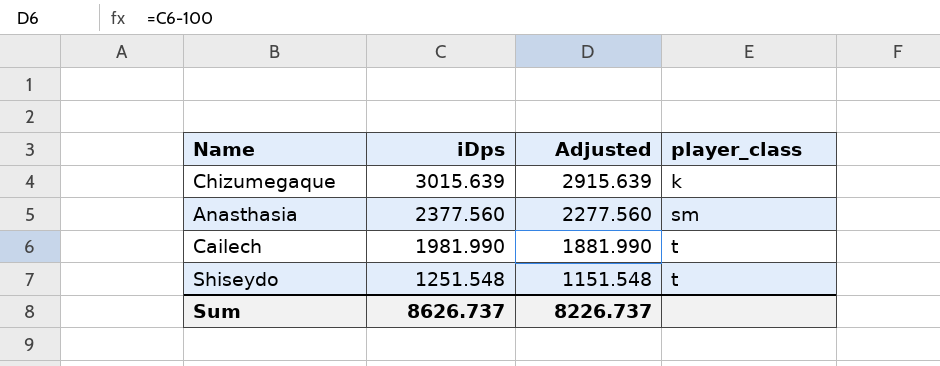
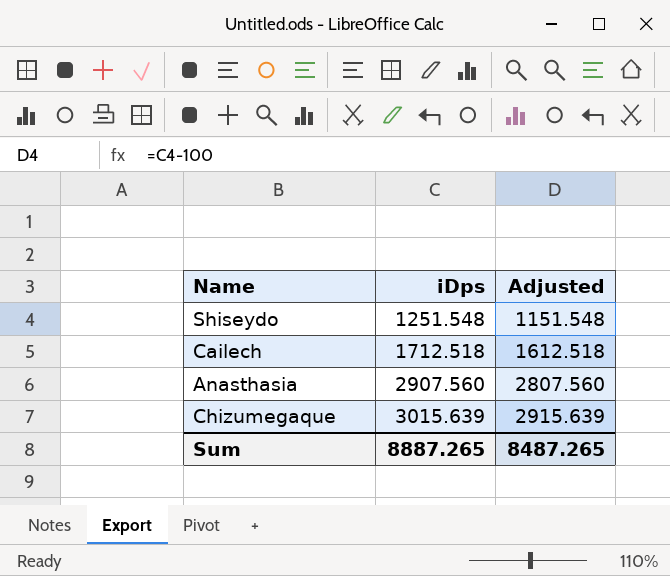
row order: iDps descending -> iDps ascending
column player_class | position: 4 -> none
Cailech | iDps: 1981.990 -> 1712.518
Cailech | Adjusted: 1881.990 -> 1612.518
Anasthasia | iDps: 2377.560 -> 2907.560
Anasthasia | Adjusted: 2277.560 -> 2807.560
Sum | iDps: 8626.737 -> 8887.265
Sum | Adjusted: 8226.737 -> 8487.265

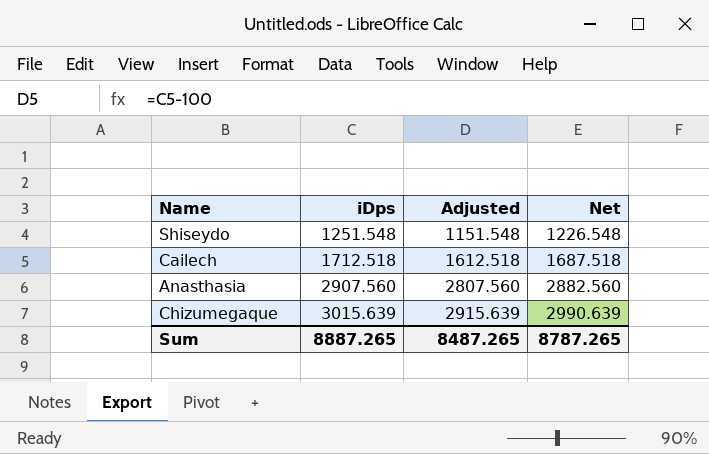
column Net | formula: none -> [iDps] - 25

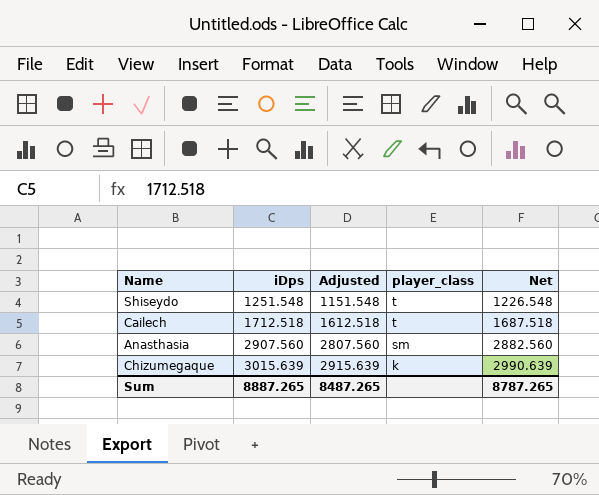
column player_class | position: none -> 4

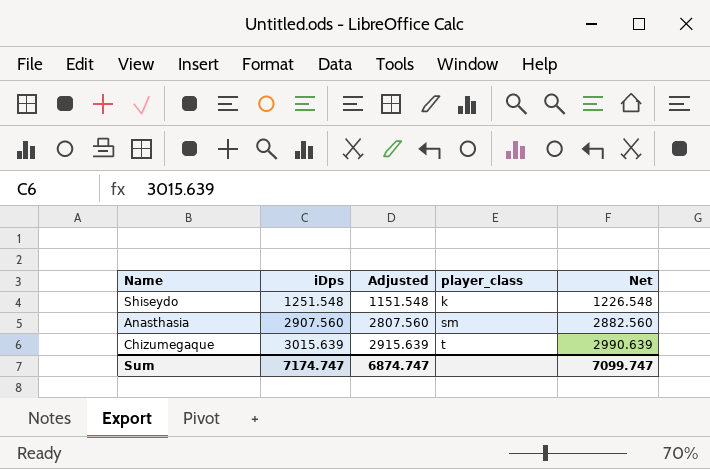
row Cailech: 1712.518 | 1612.518 | t | 1687.518 -> none
Shiseydo | player_class: t -> k
Chizumegaque | player_class: k -> t
Sum | iDps: 8887.265 -> 7174.747
Sum | Adjusted: 8487.265 -> 6874.747
Sum | Net: 8787.265 -> 7099.747

